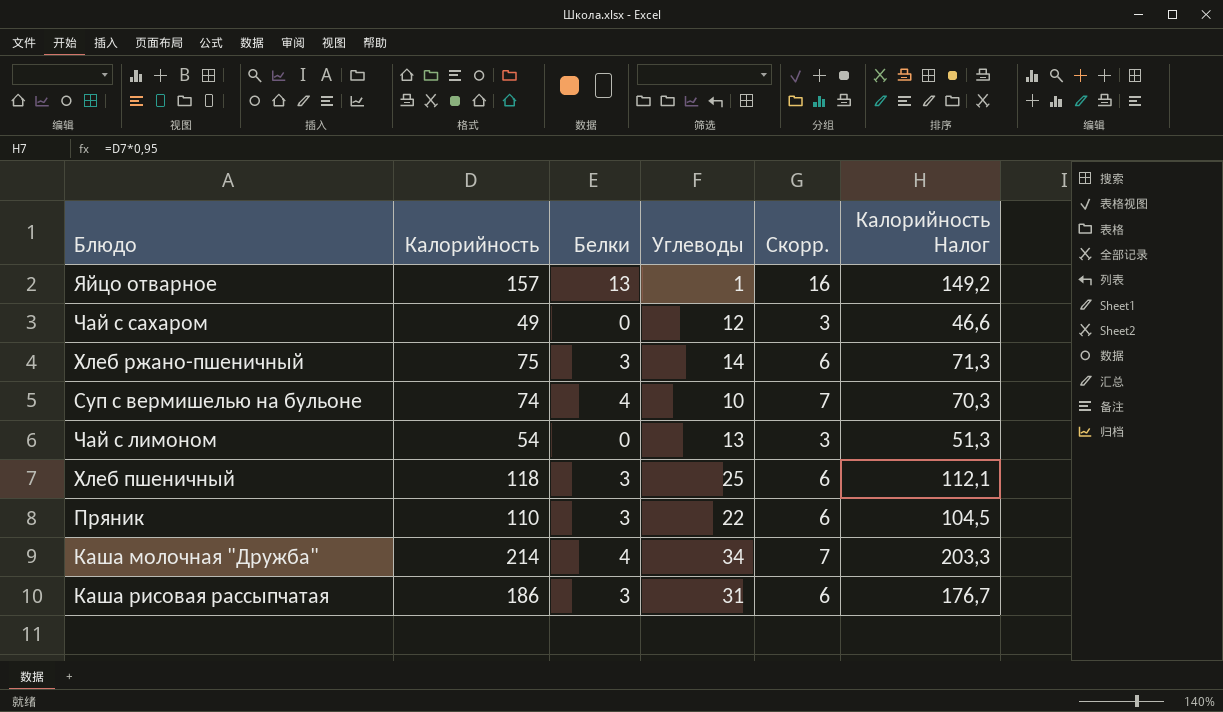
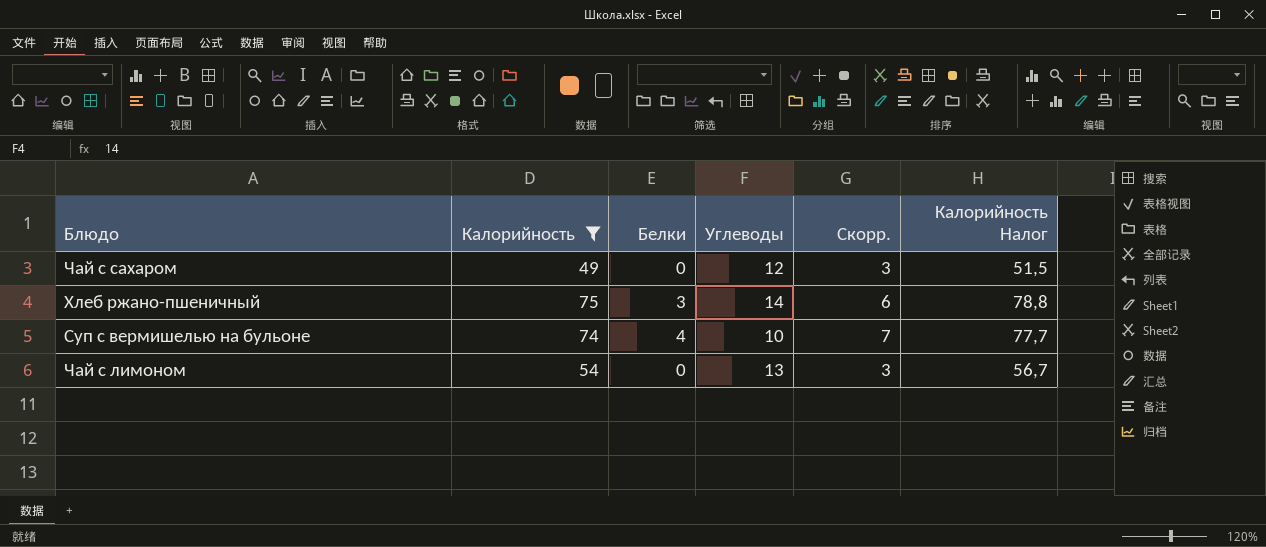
filter: none -> Калорийность <= 75
column Калорийность Налог | formula: [Калорийность] * 0,95 -> [Калорийность] * 1,05

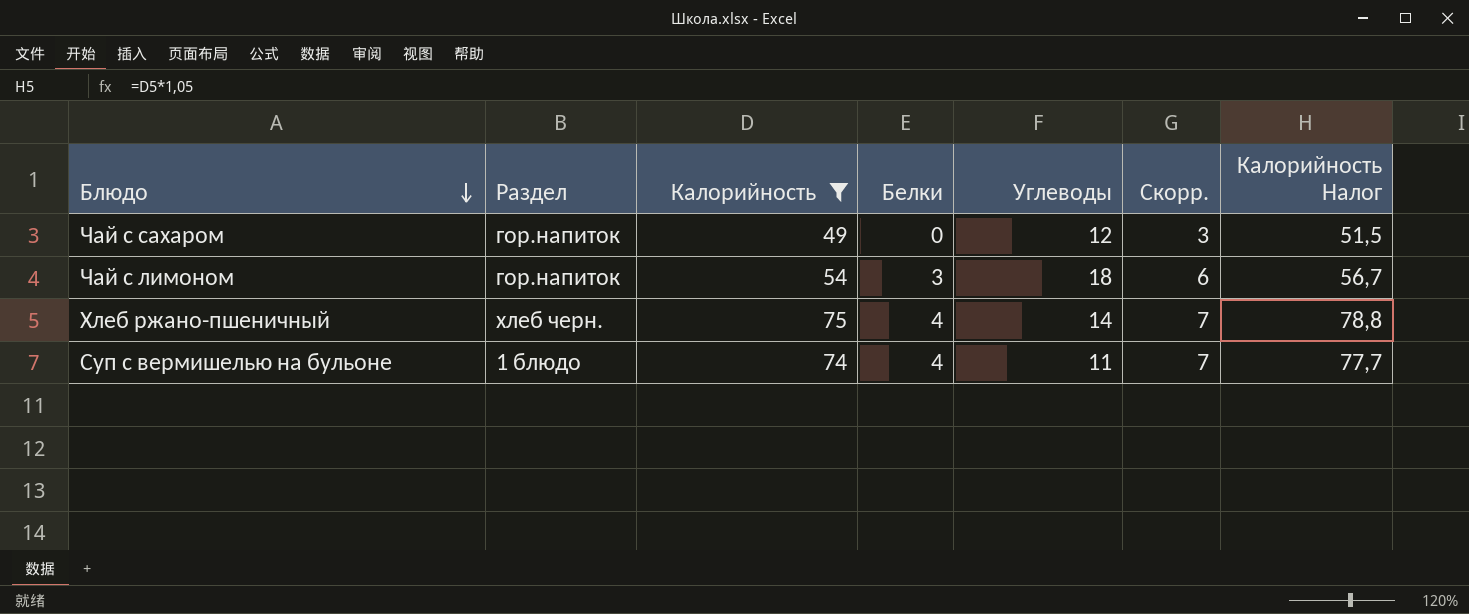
row order: none -> Блюдо descending
column Раздел | position: none -> 2
Чай с лимоном | Белки: 0 -> 3
Чай с лимоном | Углеводы: 13 -> 18
Чай с лимоном | Скорр.: 3 -> 6
Хлеб ржано-пшеничный | Белки: 3 -> 4
Хлеб ржано-пшеничный | Скорр.: 6 -> 7
Суп с вермишелью на бульоне | Углеводы: 10 -> 11

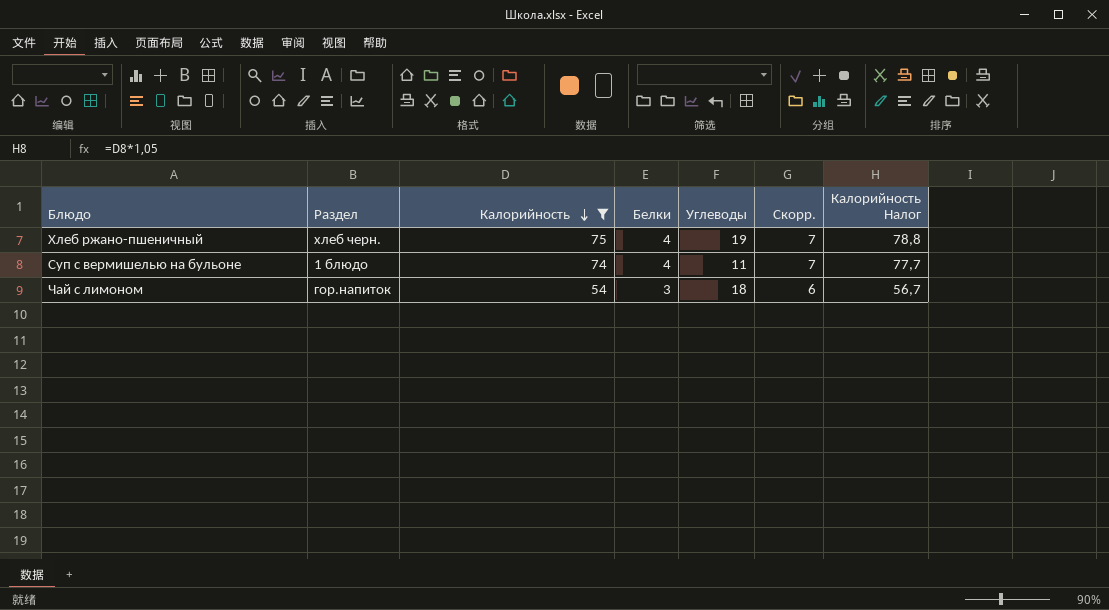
row order: Блюдо descending -> Калорийность descending
row Чай с сахаром: гор.напиток | 49 | 0 | 12 | 3 | 51,5 -> none
Хлеб ржано-пшеничный | Углеводы: 14 -> 19

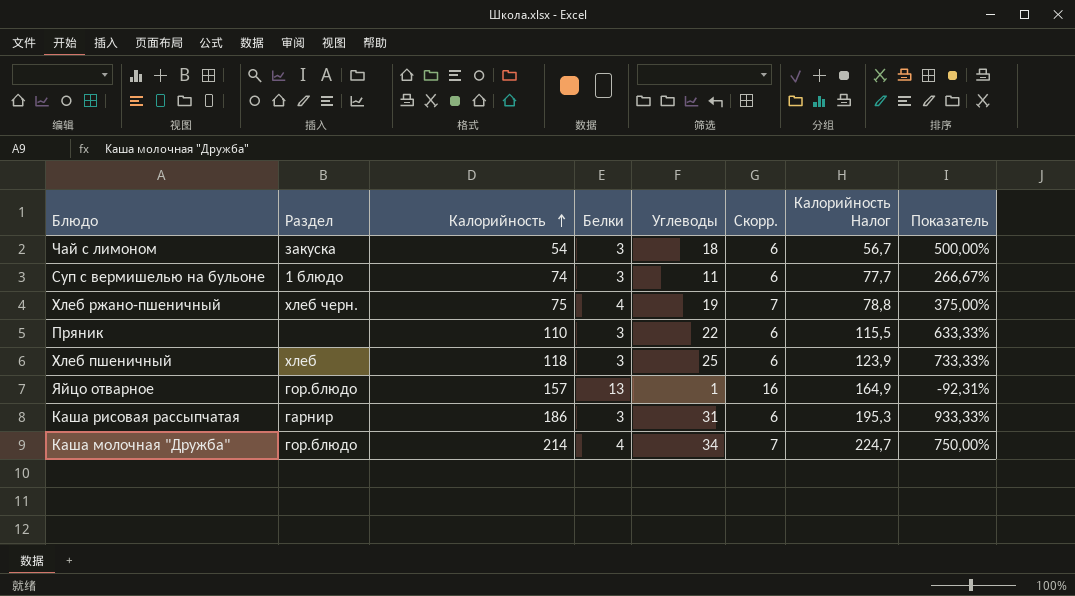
filter: Калорийность <= 75 -> none
row order: Калорийность descending -> Калорийность ascending
column Показатель | formula: none -> ([Углеводы] - [Белки]) / [Белки]
Чай с лимоном | Раздел: гор.напиток -> закуска
Суп с вермишелью на бульоне | Белки: 4 -> 3
Суп с вермишелью на бульоне | Скорр.: 7 -> 6

